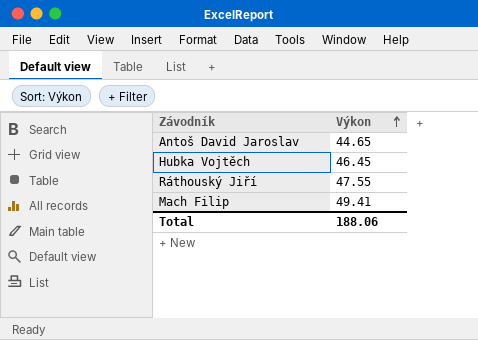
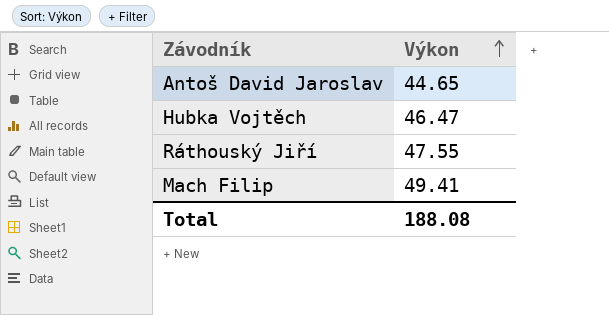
Hubka Vojtěch | Výkon: 46.45 -> 46.47
Total | Výkon: 188.06 -> 188.08

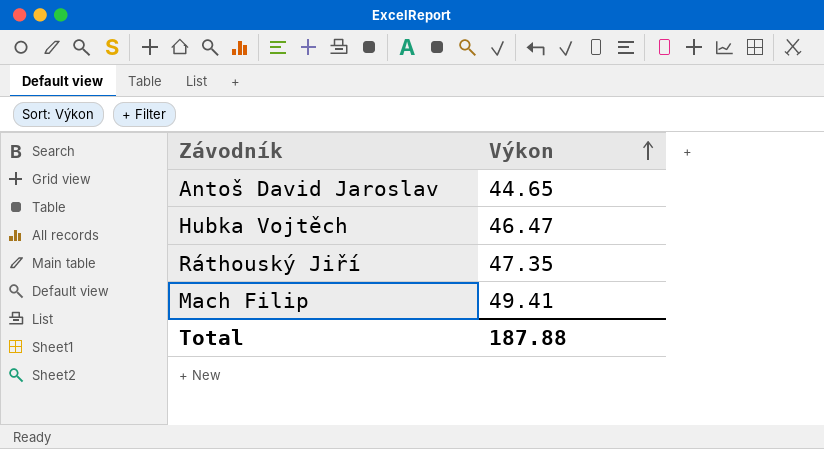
Ráthouský Jiří | Výkon: 47.55 -> 47.35
Total | Výkon: 188.08 -> 187.88

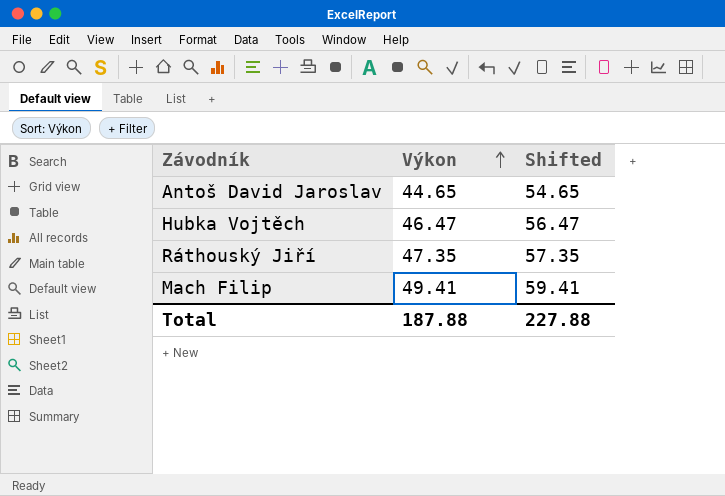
column Shifted | formula: none -> [Výkon] + 10

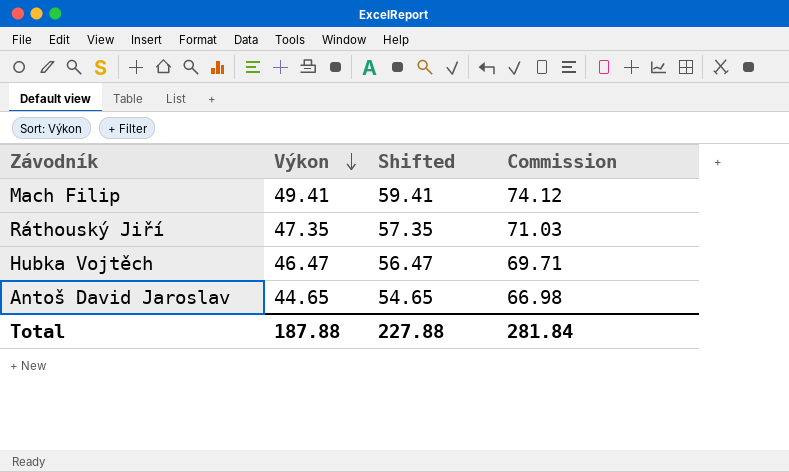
row order: Výkon ascending -> Výkon descending
column Commission | formula: none -> [Výkon] * 1.5

